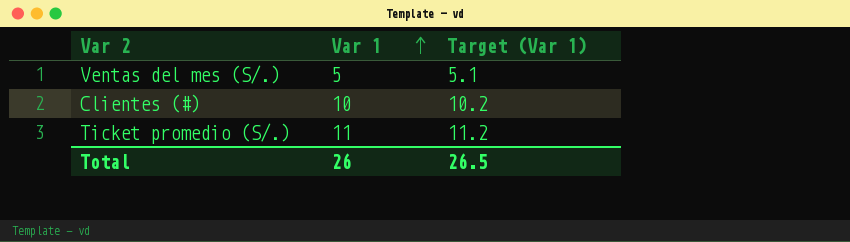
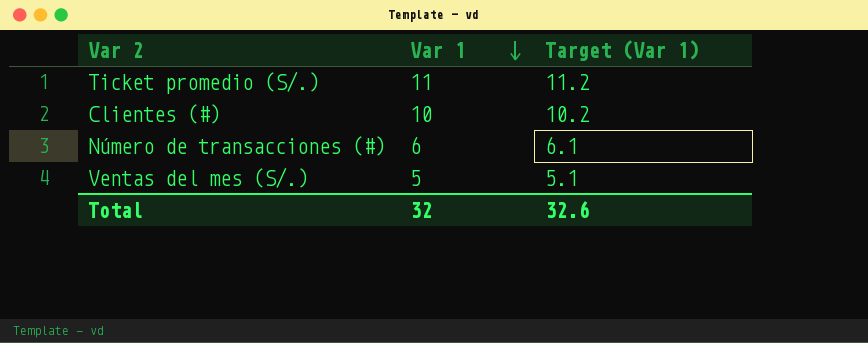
row order: Var 1 ascending -> Var 1 descending
row Número de transacciones (#): none -> 6 | 6.1
Total | Var 1: 26 -> 32
Total | Target (Var 1): 26.5 -> 32.6

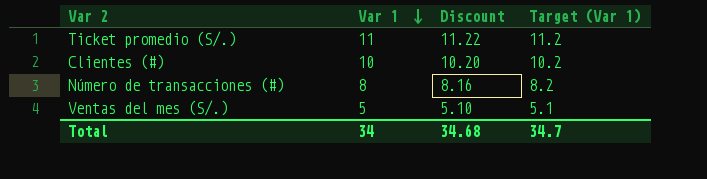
column Discount | formula: none -> [Var 1] * 1.02
Número de transacciones (#) | Var 1: 6 -> 8
Número de transacciones (#) | Target (Var 1): 6.1 -> 8.2
Total | Var 1: 32 -> 34
Total | Target (Var 1): 32.6 -> 34.7

